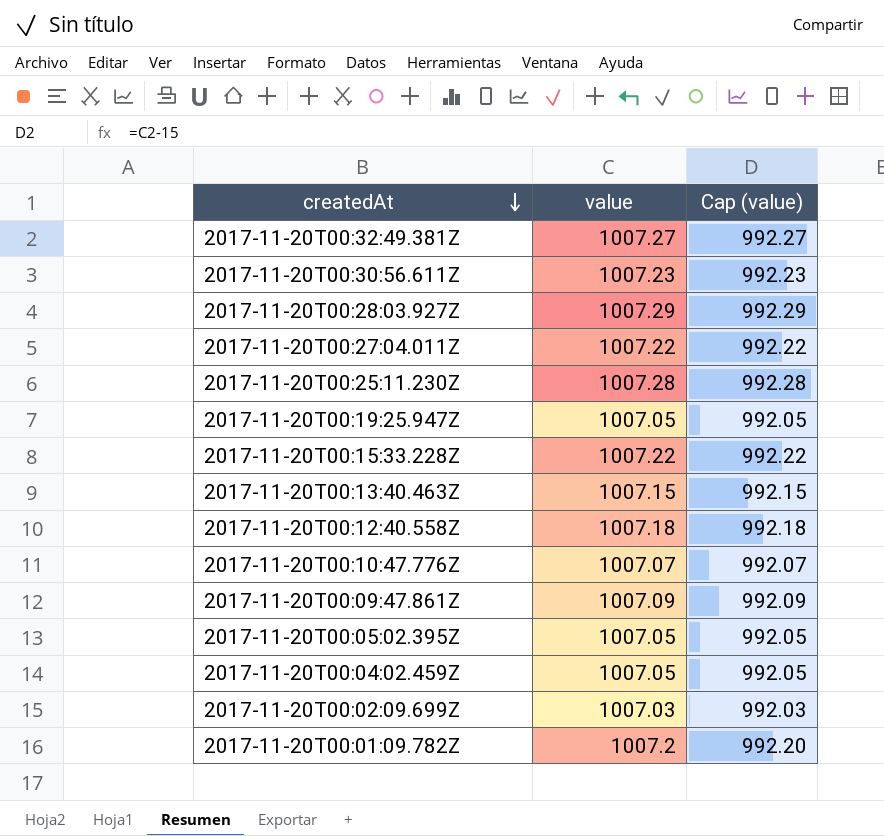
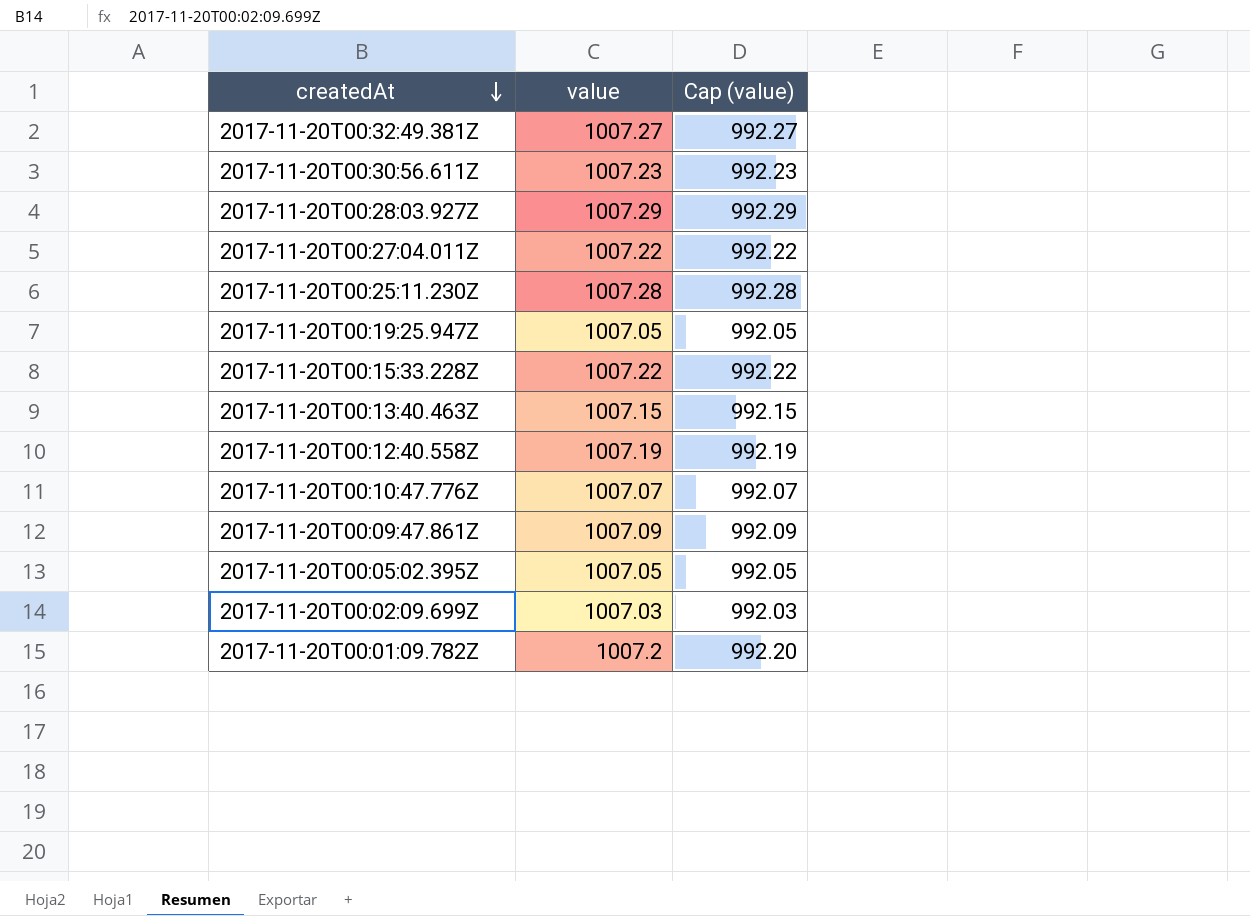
row 2017-11-20T00:04:02.459Z: 1007.05 | 992.05 -> none
2017-11-20T00:12:40.558Z | value: 1007.18 -> 1007.19
2017-11-20T00:12:40.558Z | Cap (value): 992.18 -> 992.19

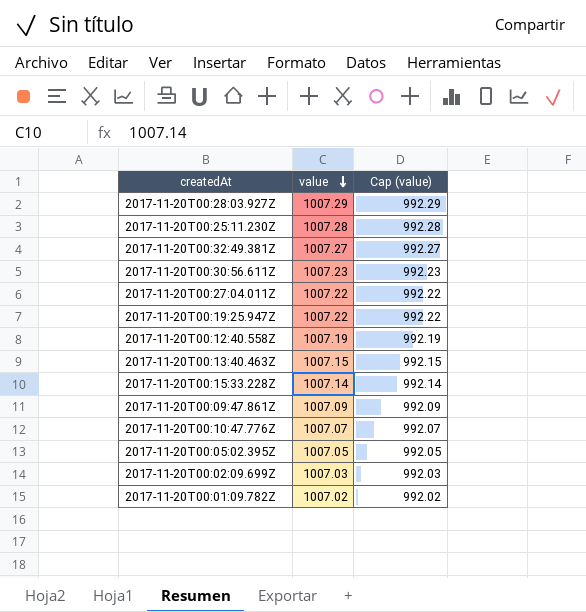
row order: createdAt descending -> value descending
2017-11-20T00:19:25.947Z | value: 1007.05 -> 1007.22
2017-11-20T00:19:25.947Z | Cap (value): 992.05 -> 992.22
2017-11-20T00:15:33.228Z | value: 1007.22 -> 1007.14
2017-11-20T00:15:33.228Z | Cap (value): 992.22 -> 992.14
2017-11-20T00:01:09.782Z | value: 1007.2 -> 1007.02
2017-11-20T00:01:09.782Z | Cap (value): 992.20 -> 992.02

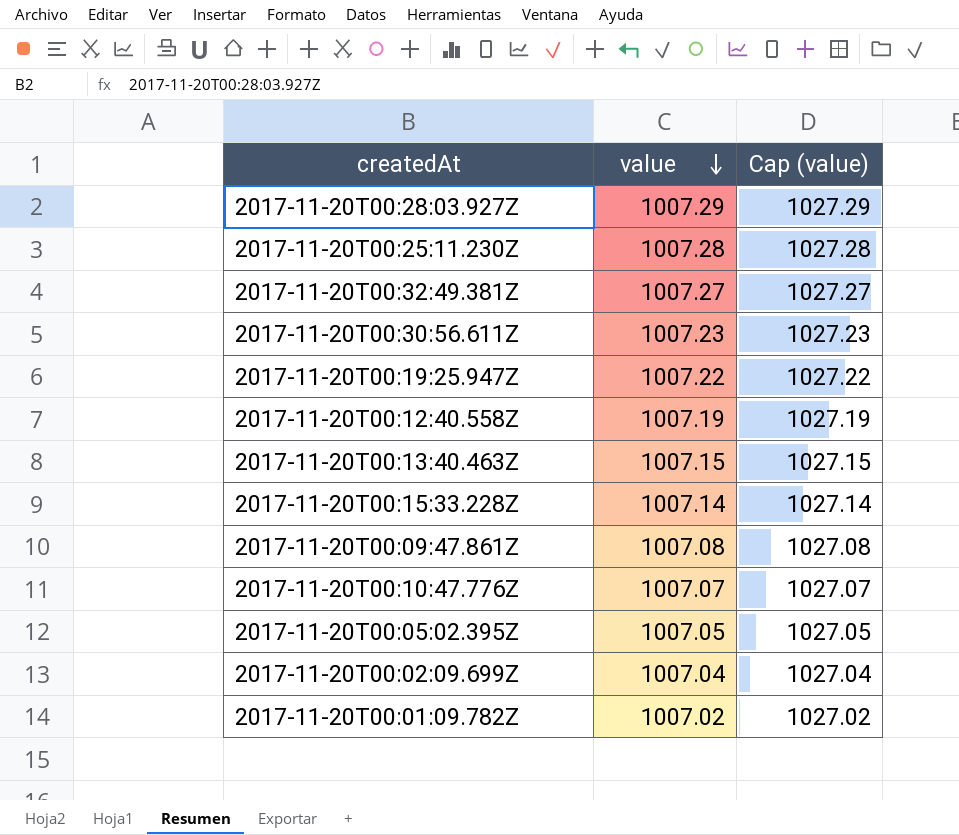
column Cap (value) | formula: [value] - 15 -> [value] + 20
row 2017-11-20T00:27:04.011Z: 1007.22 | 992.22 -> none
2017-11-20T00:09:47.861Z | value: 1007.09 -> 1007.08
2017-11-20T00:02:09.699Z | value: 1007.03 -> 1007.04

